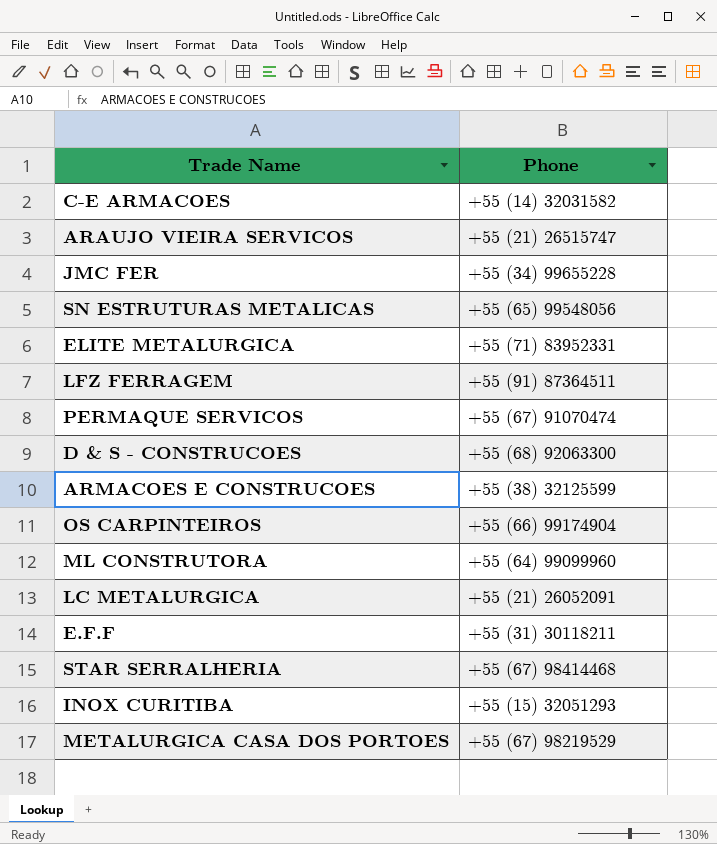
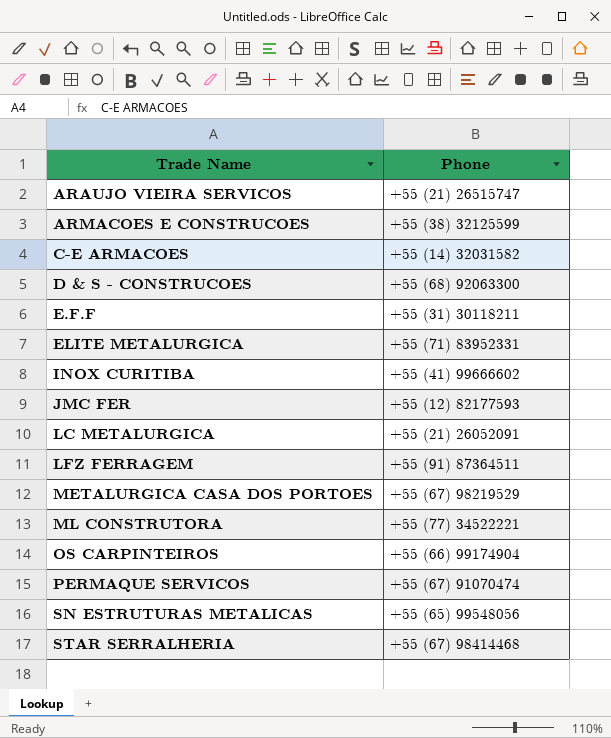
row order: none -> Trade Name ascending
INOX CURITIBA | Phone: +55 (15) 32051293 -> +55 (41) 99666602
JMC FER | Phone: +55 (34) 99655228 -> +55 (12) 82177593
ML CONSTRUTORA | Phone: +55 (64) 99099960 -> +55 (77) 34522221

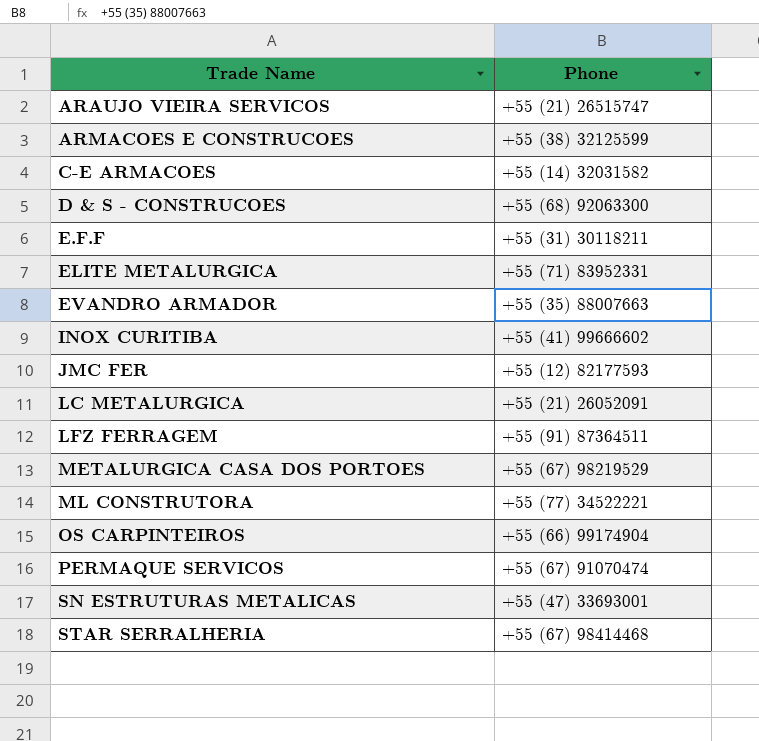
row EVANDRO ARMADOR: none -> +55 (35) 88007663
SN ESTRUTURAS METALICAS | Phone: +55 (65) 99548056 -> +55 (47) 33693001

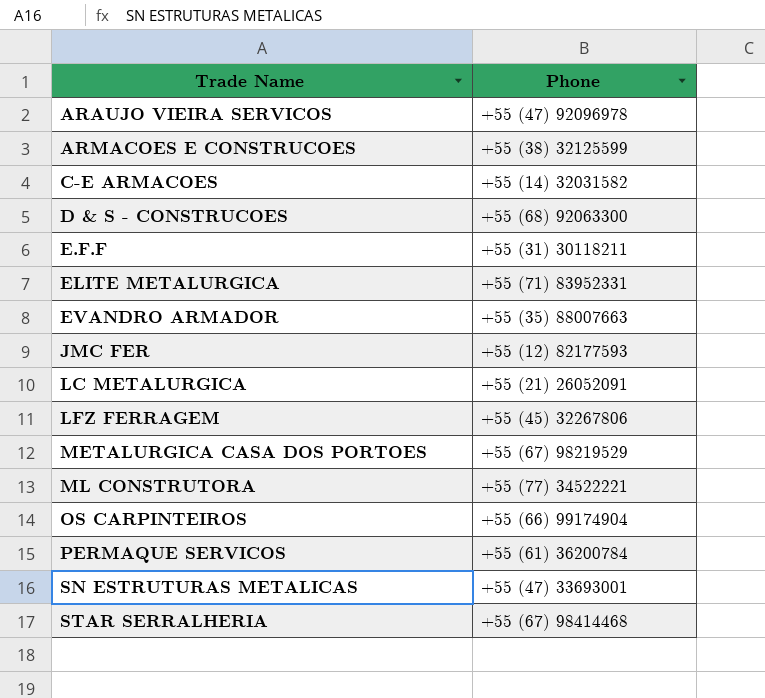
row INOX CURITIBA: +55 (41) 99666602 -> none
ARAUJO VIEIRA SERVICOS | Phone: +55 (21) 26515747 -> +55 (47) 92096978
LFZ FERRAGEM | Phone: +55 (91) 87364511 -> +55 (45) 32267806
PERMAQUE SERVICOS | Phone: +55 (67) 91070474 -> +55 (61) 36200784

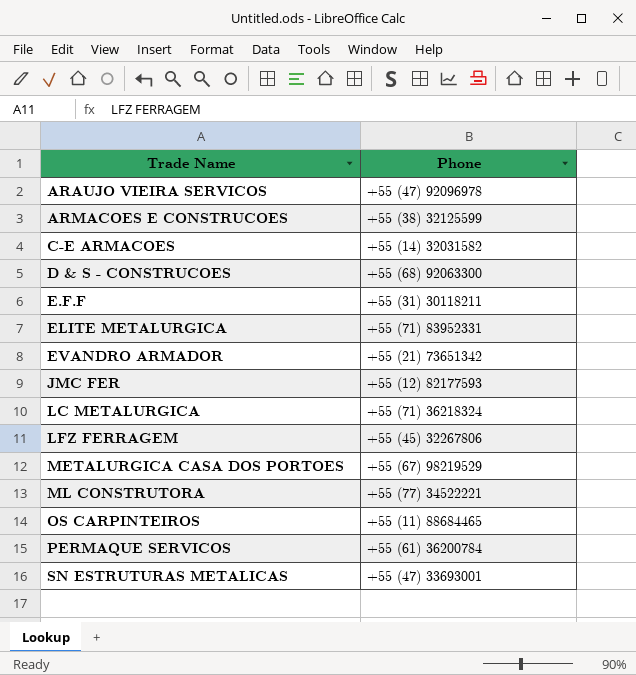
row STAR SERRALHERIA: +55 (67) 98414468 -> none
EVANDRO ARMADOR | Phone: +55 (35) 88007663 -> +55 (21) 73651342
LC METALURGICA | Phone: +55 (21) 26052091 -> +55 (71) 36218324
OS CARPINTEIROS | Phone: +55 (66) 99174904 -> +55 (11) 88684465

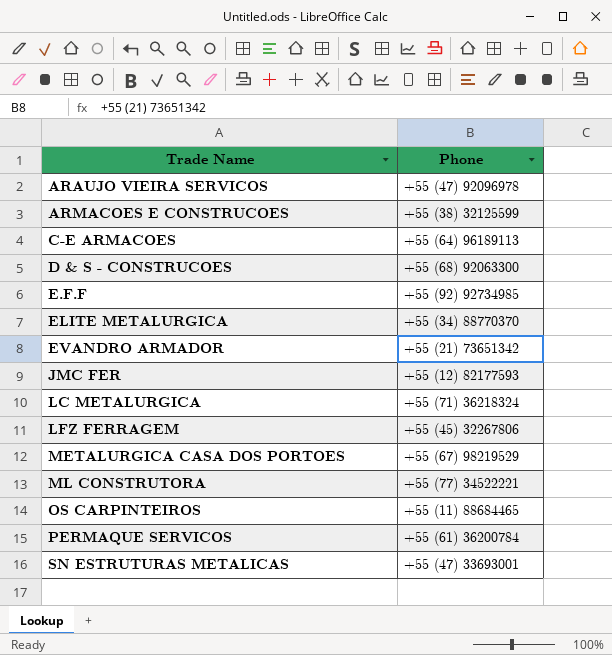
C-E ARMACOES | Phone: +55 (14) 32031582 -> +55 (64) 96189113
E.F.F | Phone: +55 (31) 30118211 -> +55 (92) 92734985
ELITE METALURGICA | Phone: +55 (71) 83952331 -> +55 (34) 88770370

